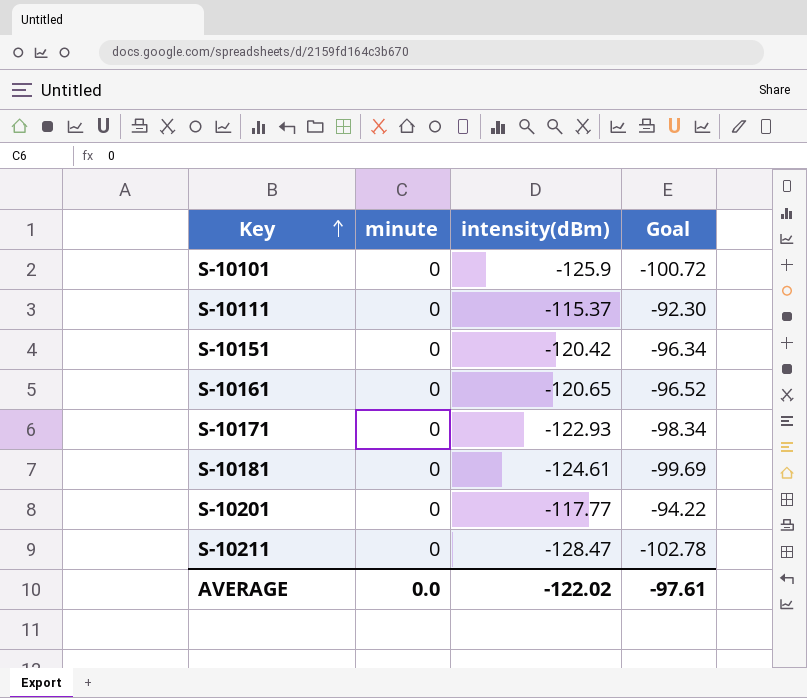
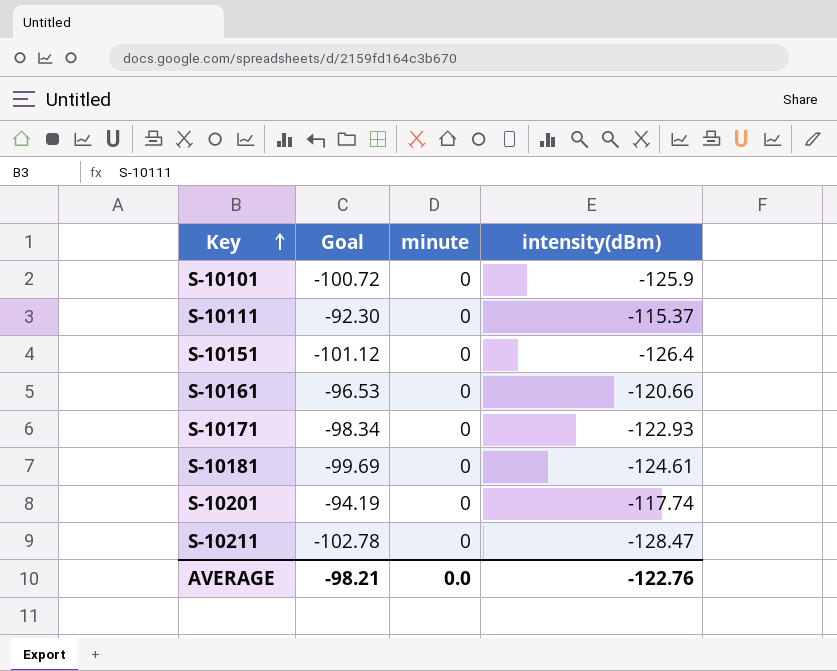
column Goal | position: 4 -> 2
S-10151 | Goal: -96.34 -> -101.12
S-10151 | intensity(dBm): -120.42 -> -126.4
S-10161 | Goal: -96.52 -> -96.53
S-10161 | intensity(dBm): -120.65 -> -120.66
S-10201 | Goal: -94.22 -> -94.19
S-10201 | intensity(dBm): -117.77 -> -117.74
AVERAGE | Goal: -97.61 -> -98.21
AVERAGE | intensity(dBm): -122.02 -> -122.76

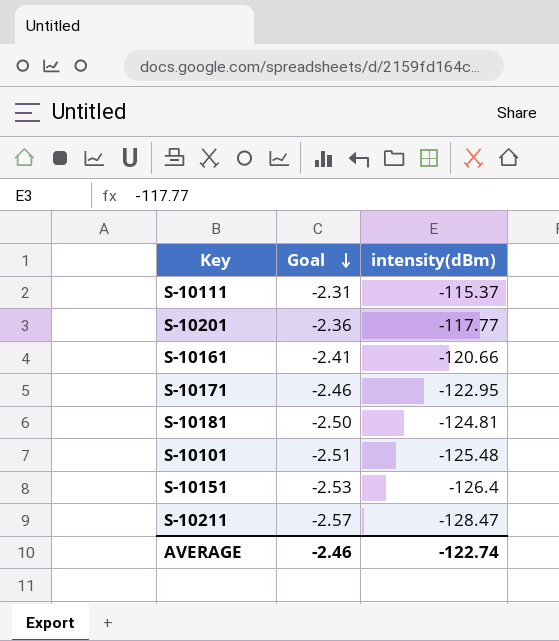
row order: Key ascending -> Goal descending
column minute | position: 3 -> none
column Goal | formula: [intensity(dBm)] * 0.8 -> [intensity(dBm)] * 0.02
S-10201 | intensity(dBm): -117.74 -> -117.77
S-10171 | intensity(dBm): -122.93 -> -122.95
S-10181 | intensity(dBm): -124.61 -> -124.81
S-10101 | intensity(dBm): -125.9 -> -125.48
AVERAGE | Goal: -98.21 -> -2.46
AVERAGE | intensity(dBm): -122.76 -> -122.74

